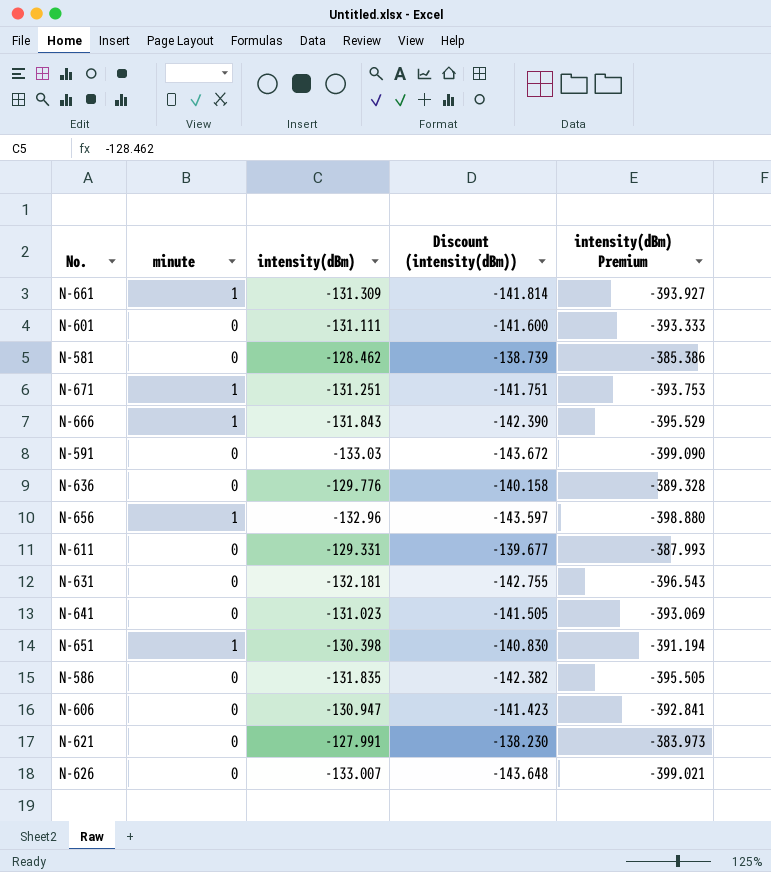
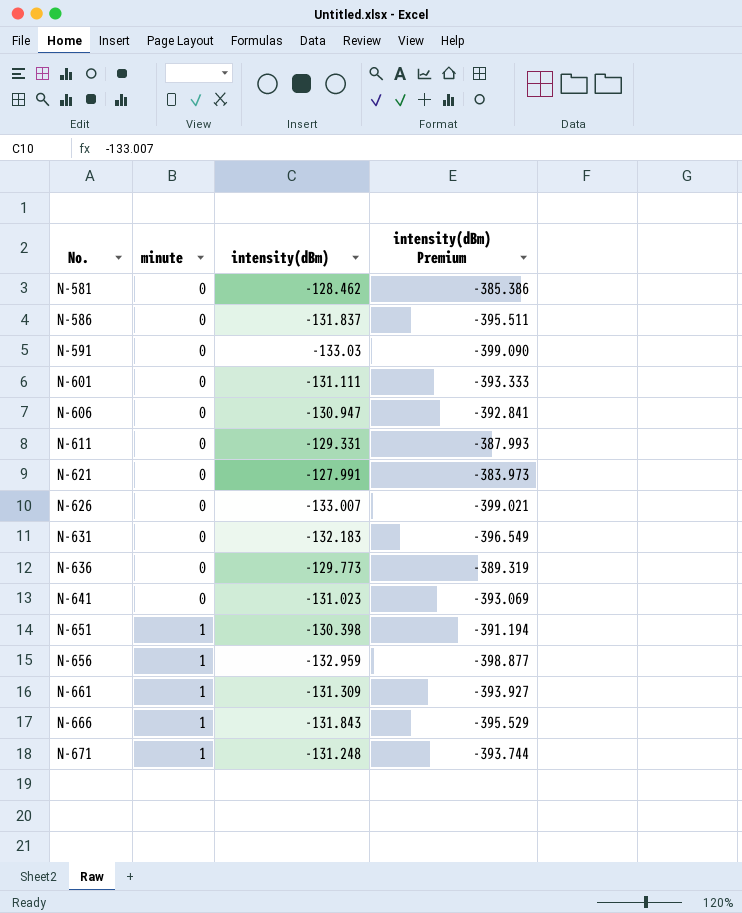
row order: none -> No. ascending
column Discount (intensity(dBm)) | formula: [intensity(dBm)] * 1.08 -> none
N-586 | intensity(dBm): -131.835 -> -131.837
N-586 | intensity(dBm) Premium: -395.505 -> -395.511
N-631 | intensity(dBm): -132.181 -> -132.183
N-631 | intensity(dBm) Premium: -396.543 -> -396.549
N-636 | intensity(dBm): -129.776 -> -129.773
N-636 | intensity(dBm) Premium: -389.328 -> -389.319
N-656 | intensity(dBm): -132.96 -> -132.959
N-656 | intensity(dBm) Premium: -398.880 -> -398.877
N-671 | intensity(dBm): -131.251 -> -131.248
N-671 | intensity(dBm) Premium: -393.753 -> -393.744

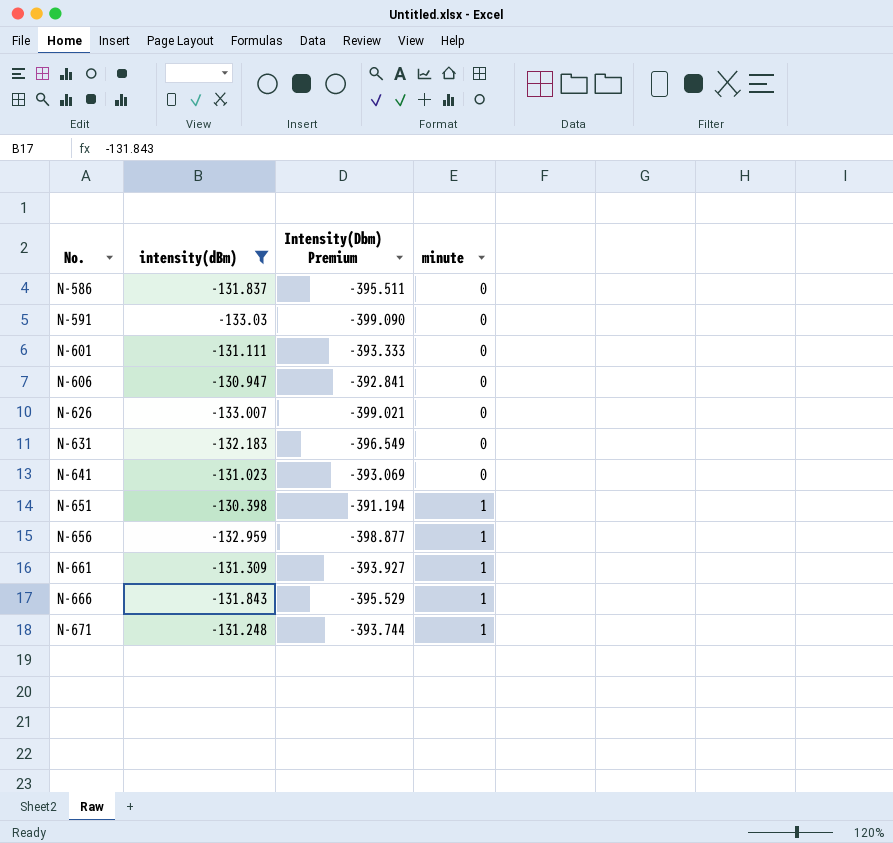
filter: none -> intensity(dBm) <= -130.398
column name: intensity(dBm) Premium -> Intensity(Dbm) Premium
column minute | position: 2 -> 4

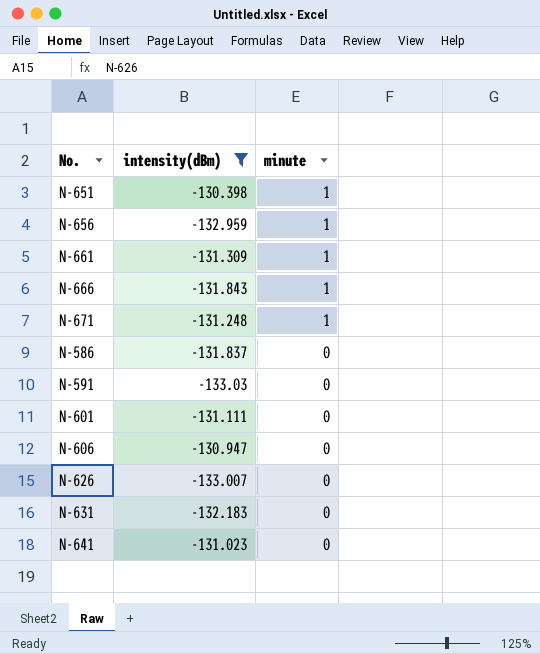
row order: No. ascending -> minute descending
column Intensity(Dbm) Premium | formula: [intensity(dBm)] * 3 -> none

